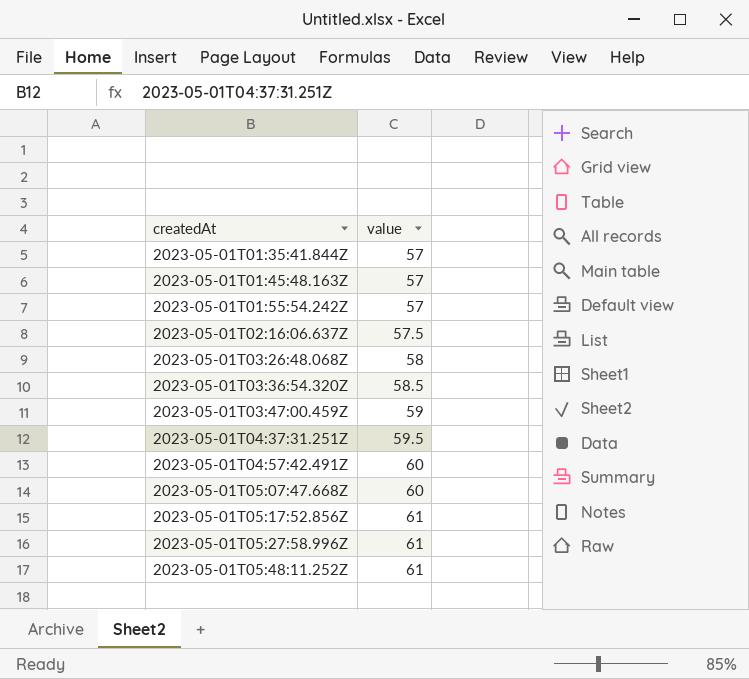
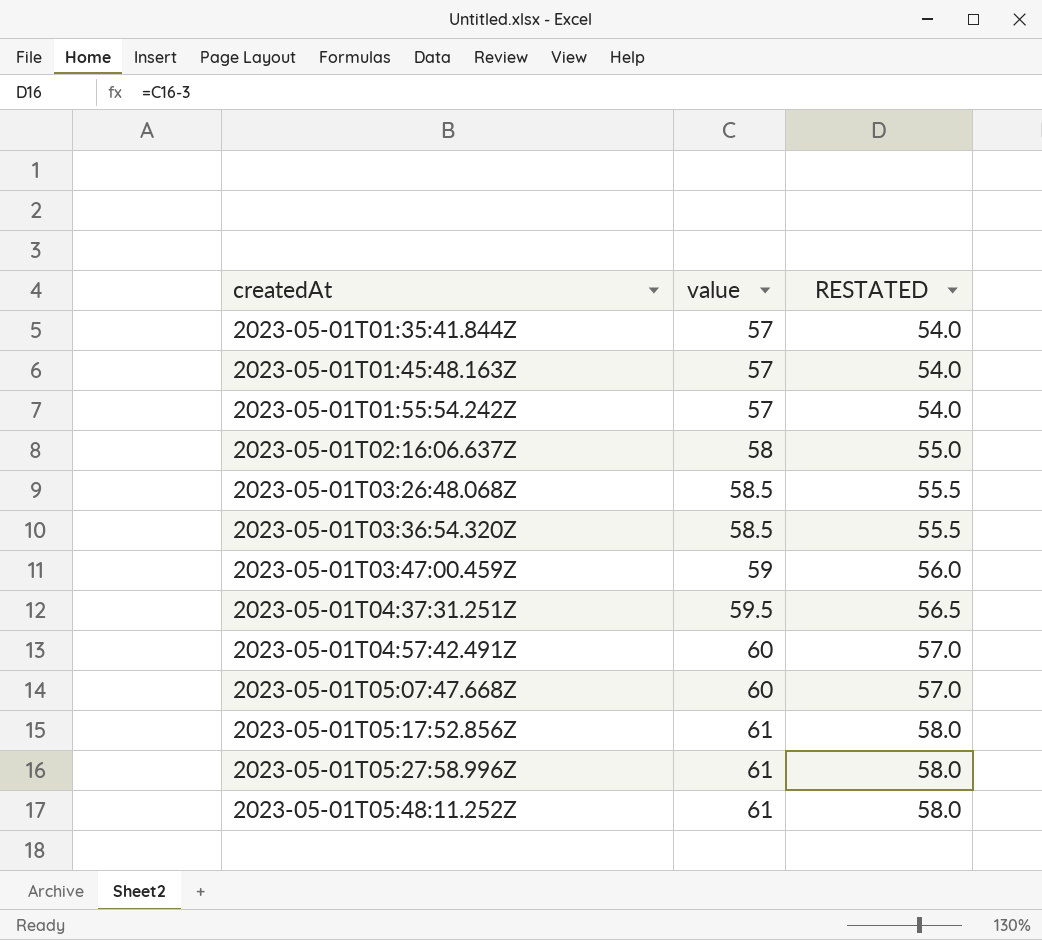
column RESTATED | formula: none -> [value] - 3
2023-05-01T02:16:06.637Z | value: 57.5 -> 58
2023-05-01T03:26:48.068Z | value: 58 -> 58.5

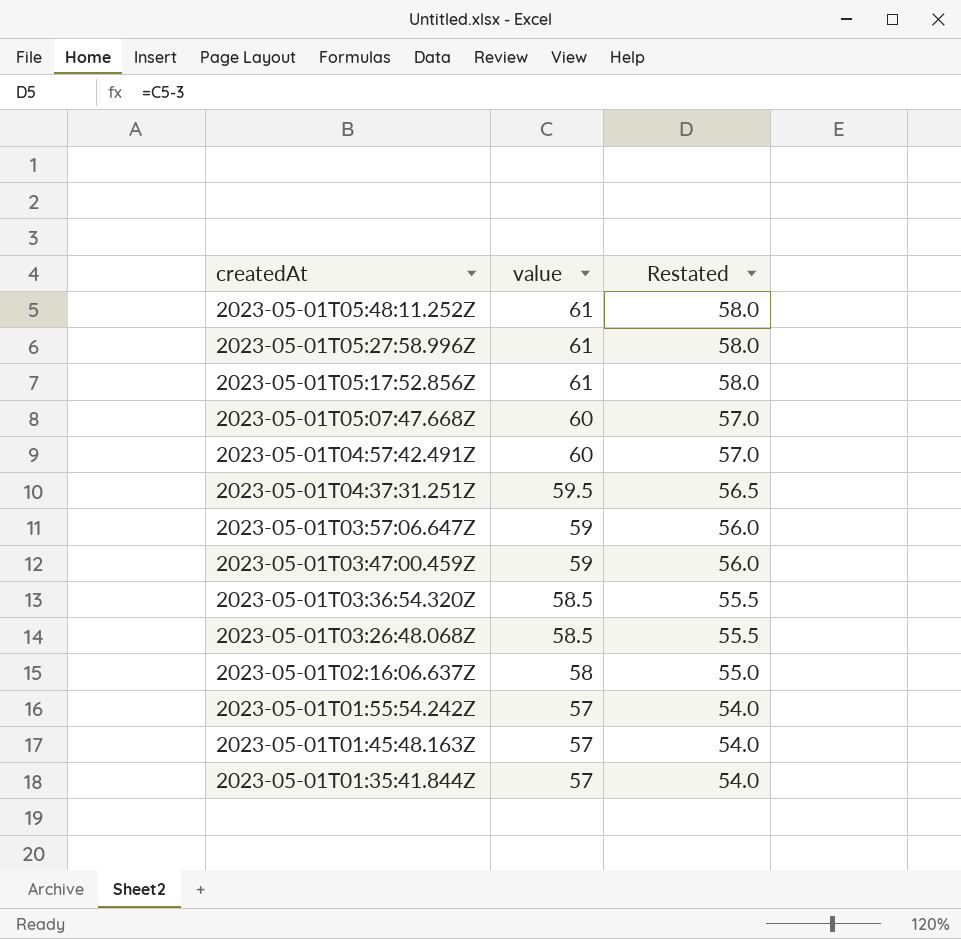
row order: createdAt ascending -> createdAt descending
column name: RESTATED -> Restated
row 2023-05-01T03:57:06.647Z: none -> 59 | 56.0

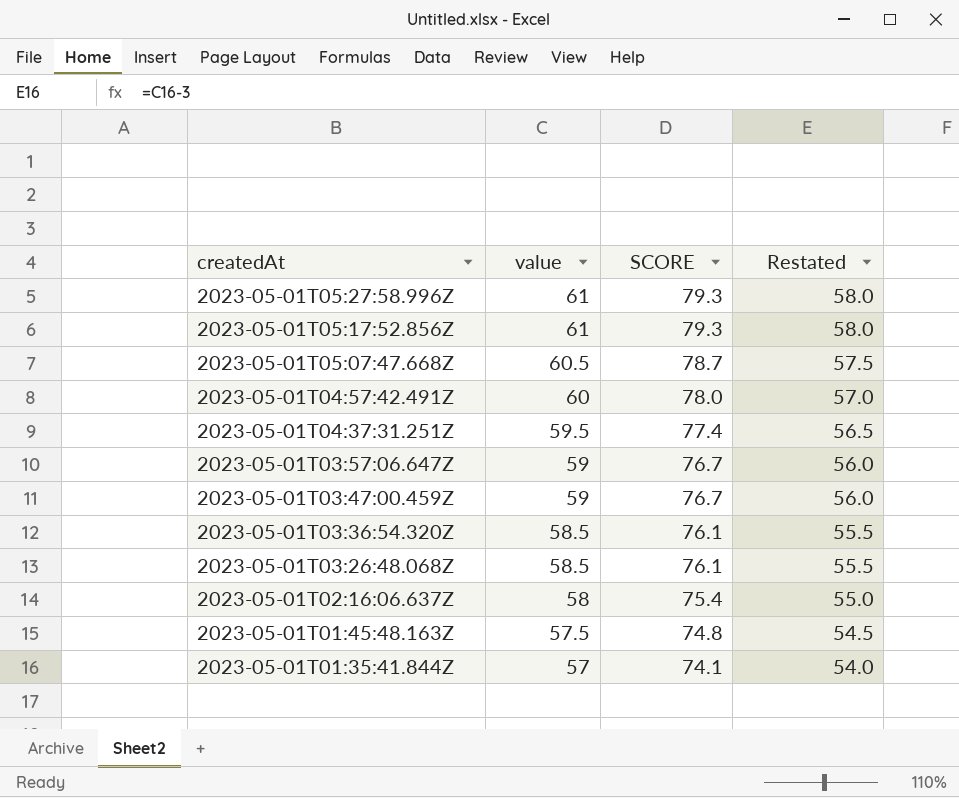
column SCORE | formula: none -> [value] * 1.3
row 2023-05-01T05:48:11.252Z: 61 | 58.0 -> none
row 2023-05-01T01:55:54.242Z: 57 | 54.0 -> none
2023-05-01T05:07:47.668Z | value: 60 -> 60.5
2023-05-01T05:07:47.668Z | Restated: 57.0 -> 57.5
2023-05-01T01:45:48.163Z | value: 57 -> 57.5
2023-05-01T01:45:48.163Z | Restated: 54.0 -> 54.5

